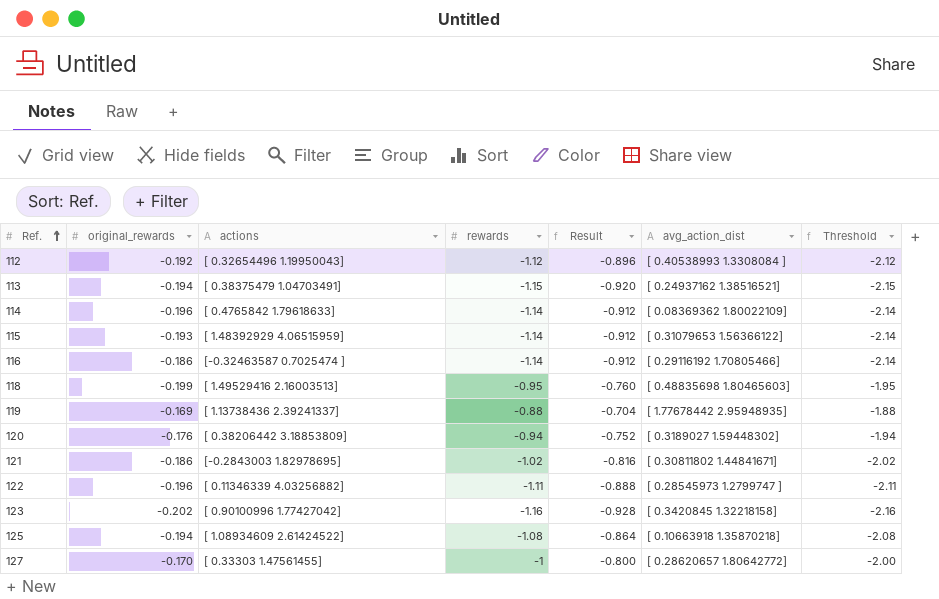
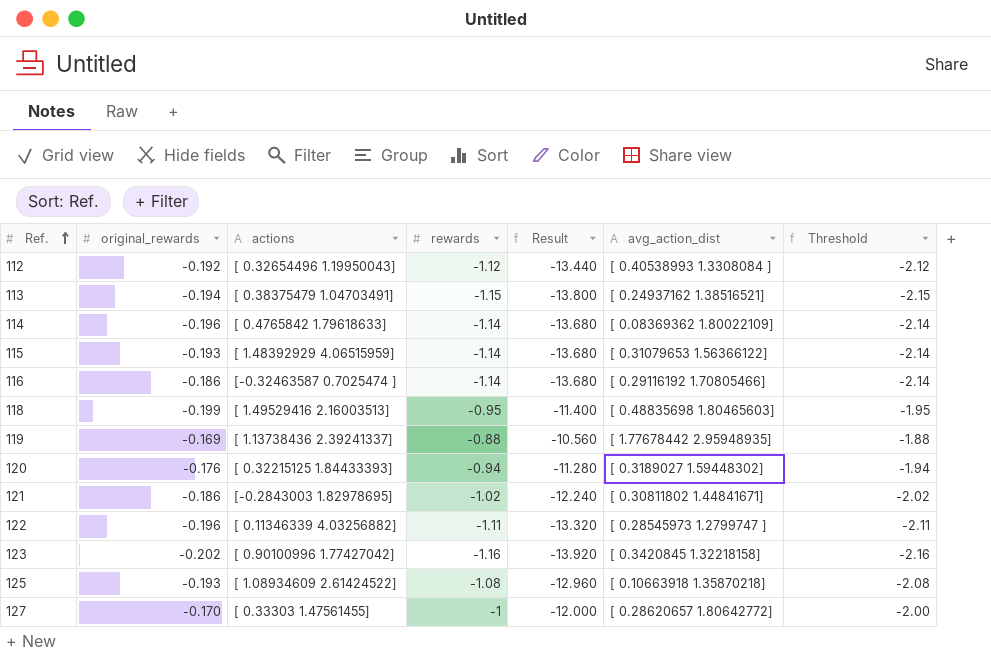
column Result | formula: [rewards] * 0.8 -> [rewards] * 12
120 | actions: [ 0.38206442 3.18853809] -> [ 0.32215125 1.84433393]
125 | original_rewards: -0.194 -> -0.193

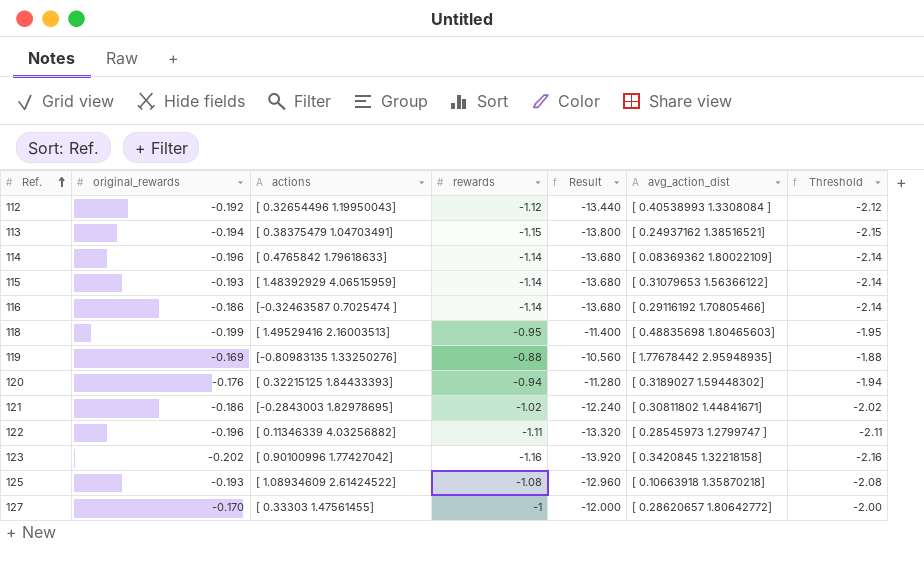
119 | actions: [ 1.13738436 2.39241337] -> [-0.80983135 1.33250276]

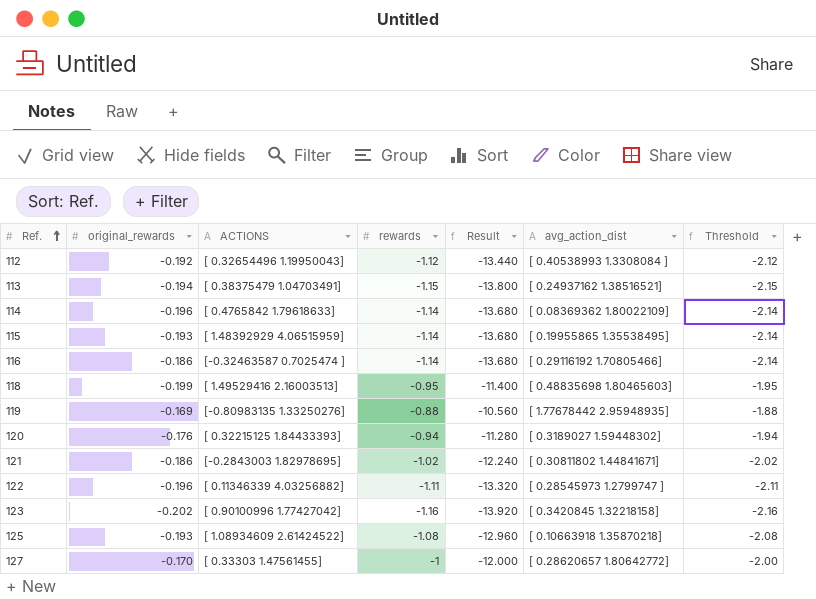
column name: actions -> ACTIONS
115 | avg_action_dist: [ 0.31079653 1.56366122] -> [ 0.19955865 1.35538495]

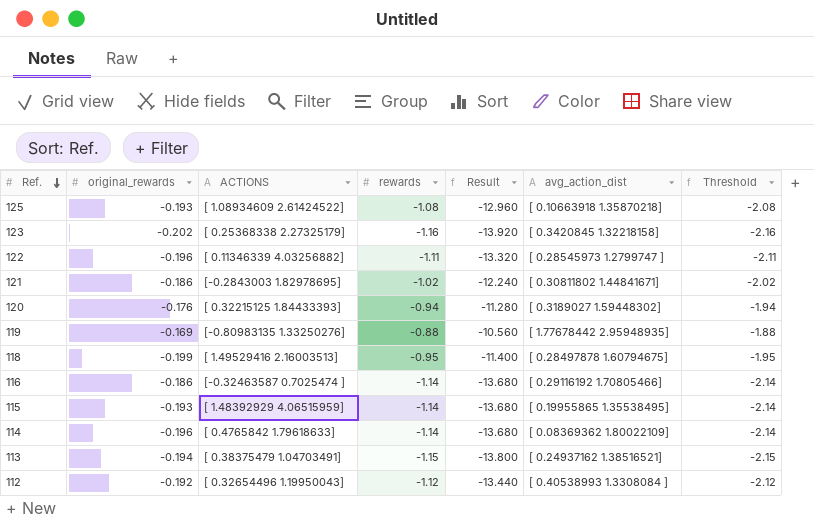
row order: Ref. ascending -> Ref. descending
row 127: -0.170 | [ 0.33303 1.47561455] | -1 | -12.000 | [ 0.28620657 1.80642772] | -2.00 -> none
123 | ACTIONS: [ 0.90100996 1.77427042] -> [ 0.25368338 2.27325179]
118 | avg_action_dist: [ 0.48835698 1.80465603] -> [ 0.28497878 1.60794675]

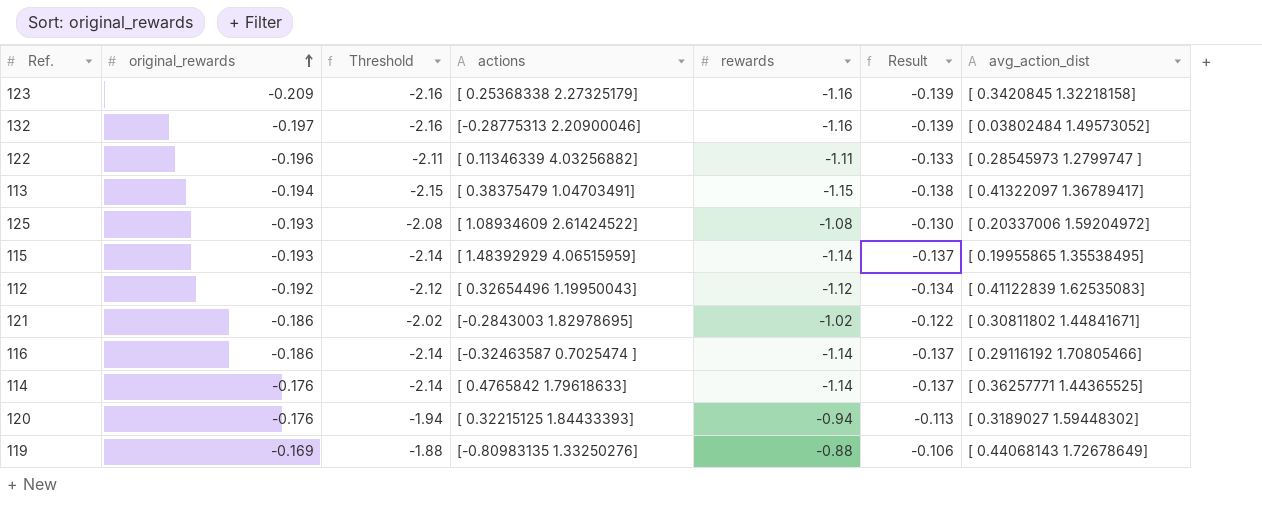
row order: Ref. descending -> original_rewards ascending
column Threshold | position: 7 -> 3
column name: ACTIONS -> actions
column Result | formula: [rewards] * 12 -> [rewards] * 0.12
row 118: -0.199 | [ 1.49529416 2.16003513] | -0.95 | -11.400 | [ 0.28497878 1.60794675] | -1.95 -> none
123 | original_rewards: -0.202 -> -0.209
row 132: none -> -0.197 | -2.16 | [-0.28775313 2.20900046] | -1.16 | -0.139 | [ 0.03802484 1.49573052]
113 | avg_action_dist: [ 0.24937162 1.38516521] -> [ 0.41322097 1.36789417]
125 | avg_action_dist: [ 0.10663918 1.35870218] -> [ 0.20337006 1.59204972]
112 | avg_action_dist: [ 0.40538993 1.3308084 ] -> [ 0.41122839 1.62535083]
114 | original_rewards: -0.196 -> -0.176
114 | avg_action_dist: [ 0.08369362 1.80022109] -> [ 0.36257771 1.44365525]
119 | avg_action_dist: [ 1.77678442 2.95948935] -> [ 0.44068143 1.72678649]

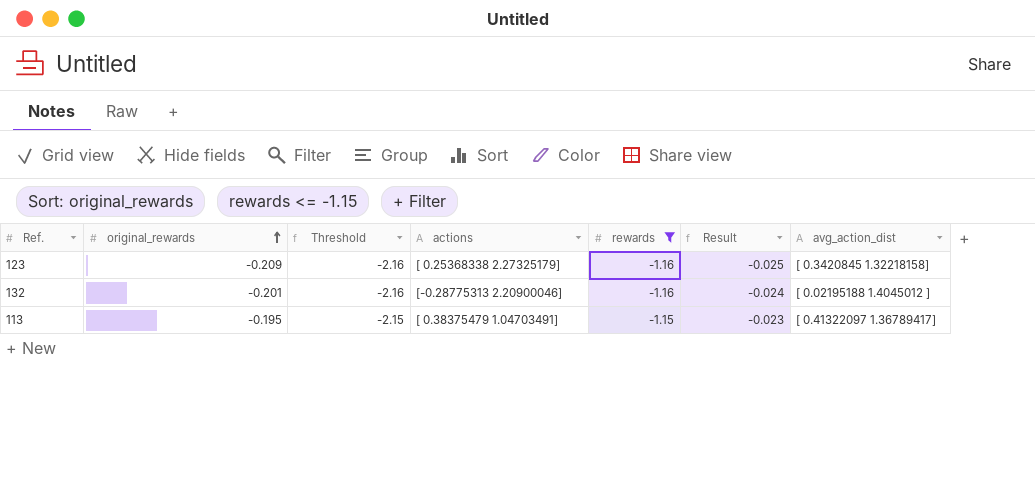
filter: none -> rewards <= -1.15
column Result | formula: [rewards] * 0.12 -> [original_rewards] * 0.12
132 | original_rewards: -0.197 -> -0.201
132 | avg_action_dist: [ 0.03802484 1.49573052] -> [ 0.02195188 1.4045012 ]
113 | original_rewards: -0.194 -> -0.195

